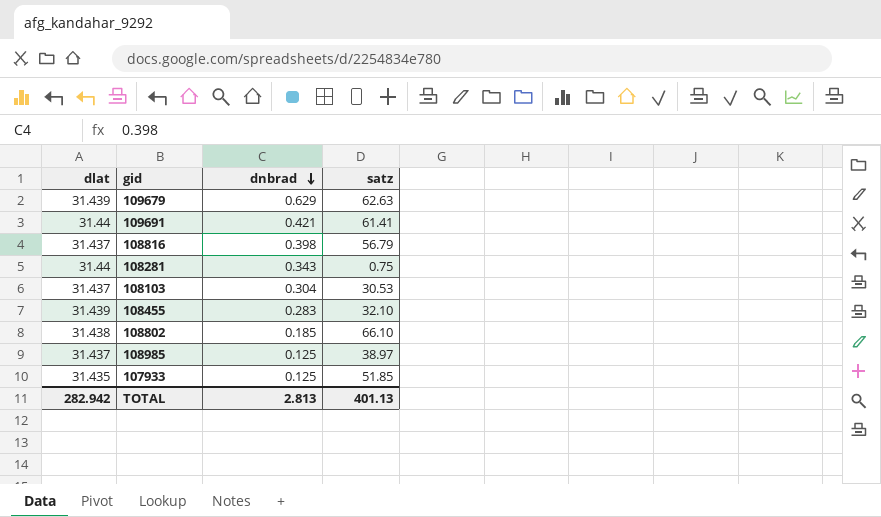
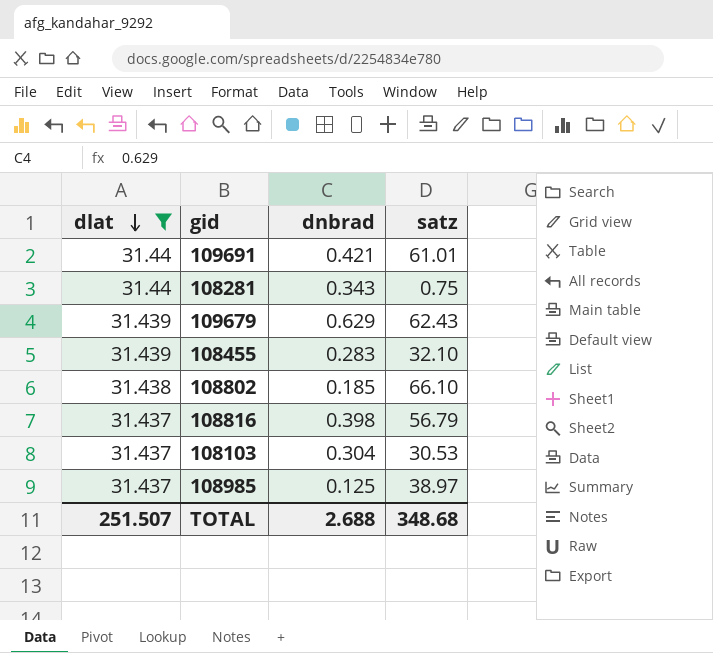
filter: none -> dlat != 31.435
row order: dnbrad descending -> dlat descending
109691 | satz: 61.41 -> 61.01
109679 | satz: 62.63 -> 62.43
TOTAL | dlat: 282.942 -> 251.507
TOTAL | dnbrad: 2.813 -> 2.688
TOTAL | satz: 401.13 -> 348.68

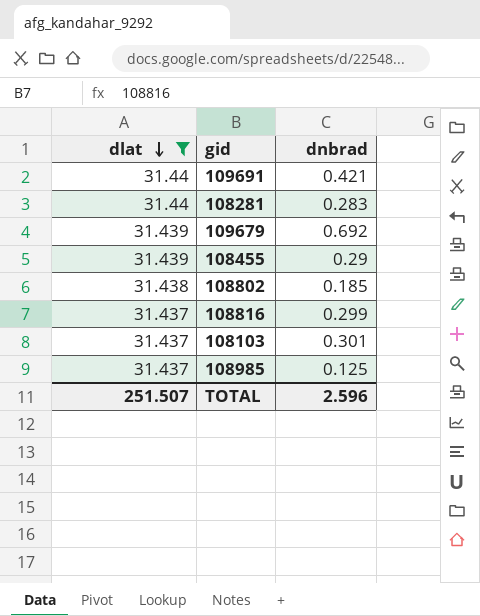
column satz | position: 4 -> none
108281 | dnbrad: 0.343 -> 0.283
109679 | dnbrad: 0.629 -> 0.692
108455 | dnbrad: 0.283 -> 0.29
108816 | dnbrad: 0.398 -> 0.299
108103 | dnbrad: 0.304 -> 0.301
TOTAL | dnbrad: 2.688 -> 2.596

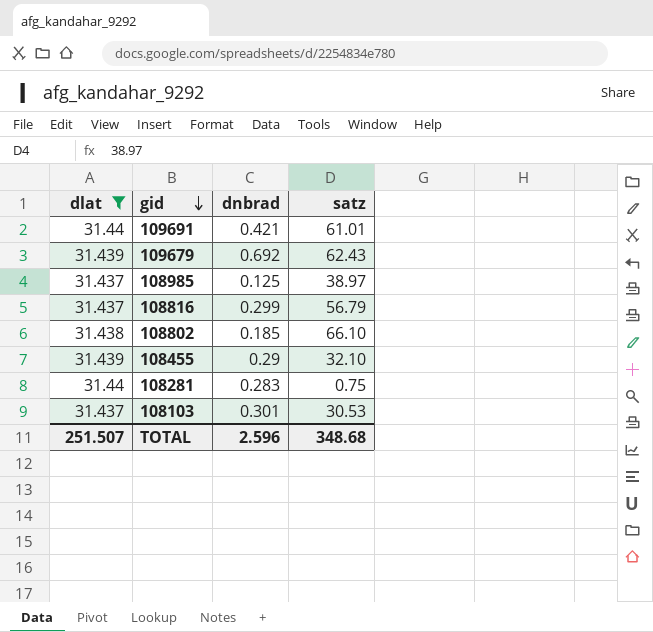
row order: dlat descending -> gid descending
column satz | position: none -> 4

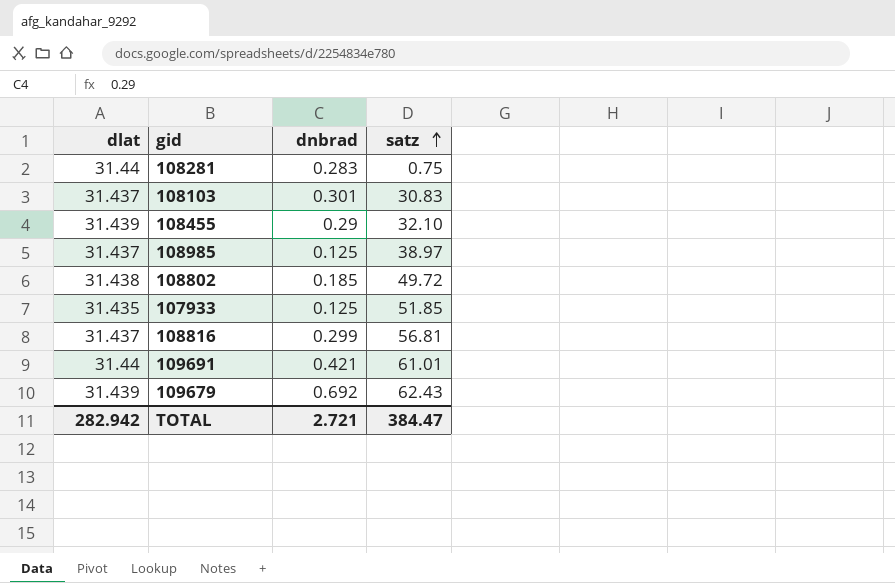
filter: dlat != 31.435 -> none
row order: gid descending -> satz ascending
108103 | satz: 30.53 -> 30.83
108802 | satz: 66.10 -> 49.72
108816 | satz: 56.79 -> 56.81
TOTAL | dlat: 251.507 -> 282.942
TOTAL | dnbrad: 2.596 -> 2.721
TOTAL | satz: 348.68 -> 384.47

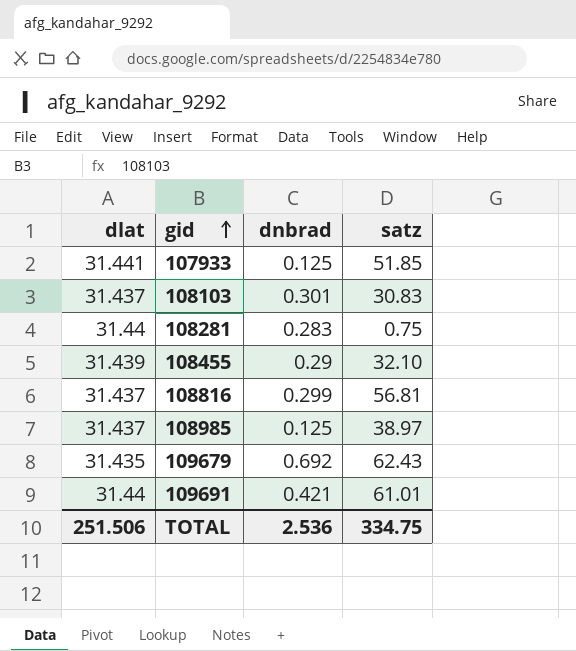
row order: satz ascending -> gid ascending
row 108802: 31.438 | 0.185 | 49.72 -> none
107933 | dlat: 31.435 -> 31.441
109679 | dlat: 31.439 -> 31.435
TOTAL | dlat: 282.942 -> 251.506
TOTAL | dnbrad: 2.721 -> 2.536
TOTAL | satz: 384.47 -> 334.75

